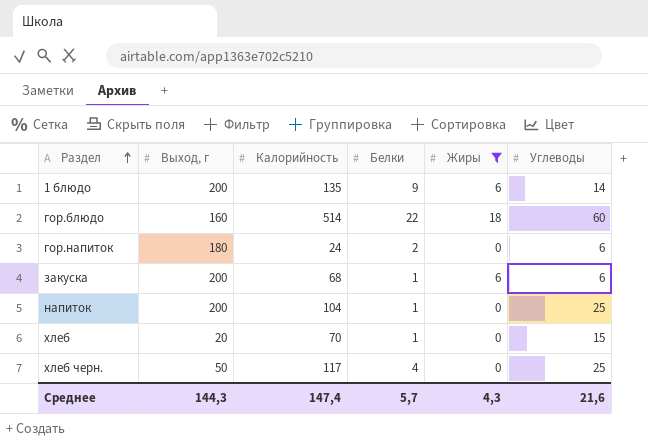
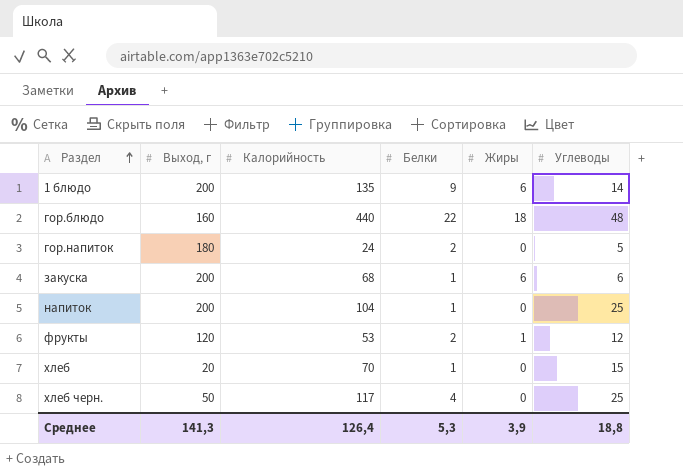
filter: Жиры != 1 -> none
гор.блюдо | Калорийность: 514 -> 440
гор.блюдо | Углеводы: 60 -> 48
гор.напиток | Углеводы: 6 -> 5
Среднее | Выход, г: 144,3 -> 141,3
Среднее | Калорийность: 147,4 -> 126,4
Среднее | Белки: 5,7 -> 5,3
Среднее | Жиры: 4,3 -> 3,9
Среднее | Углеводы: 21,6 -> 18,8

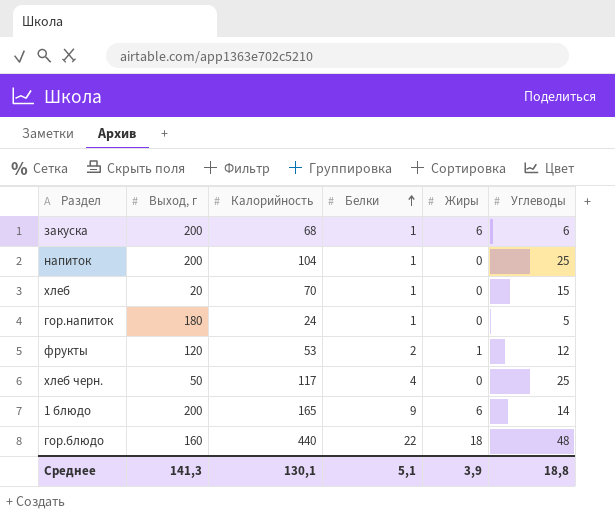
row order: Раздел ascending -> Белки ascending
гор.напиток | Белки: 2 -> 1
1 блюдо | Калорийность: 135 -> 165
Среднее | Калорийность: 126,4 -> 130,1
Среднее | Белки: 5,3 -> 5,1

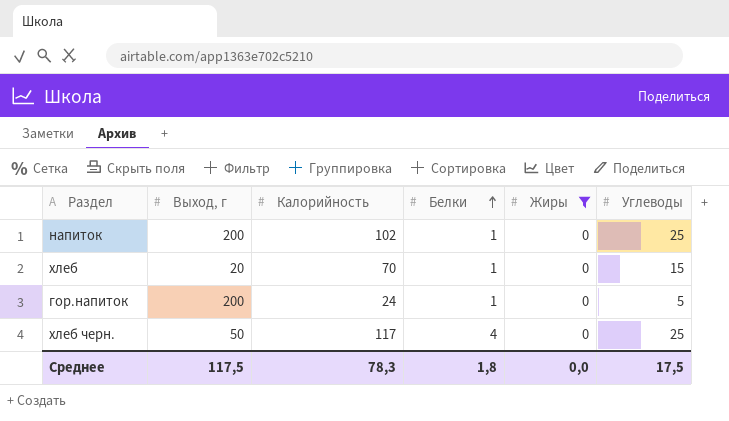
filter: none -> Жиры = 0
напиток | Калорийность: 104 -> 102
гор.напиток | Выход, г: 180 -> 200
Среднее | Выход, г: 141,3 -> 117,5
Среднее | Калорийность: 130,1 -> 78,3
Среднее | Белки: 5,1 -> 1,8
Среднее | Жиры: 3,9 -> 0,0
Среднее | Углеводы: 18,8 -> 17,5

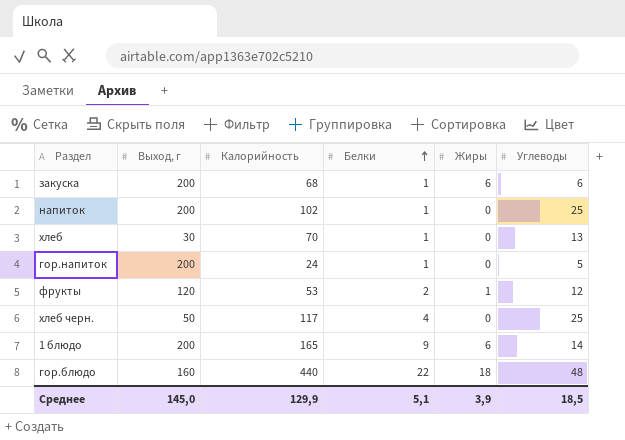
filter: Жиры = 0 -> none
хлеб | Выход, г: 20 -> 30
хлеб | Углеводы: 15 -> 13
Среднее | Выход, г: 117,5 -> 145,0
Среднее | Калорийность: 78,3 -> 129,9
Среднее | Белки: 1,8 -> 5,1
Среднее | Жиры: 0,0 -> 3,9
Среднее | Углеводы: 17,5 -> 18,5

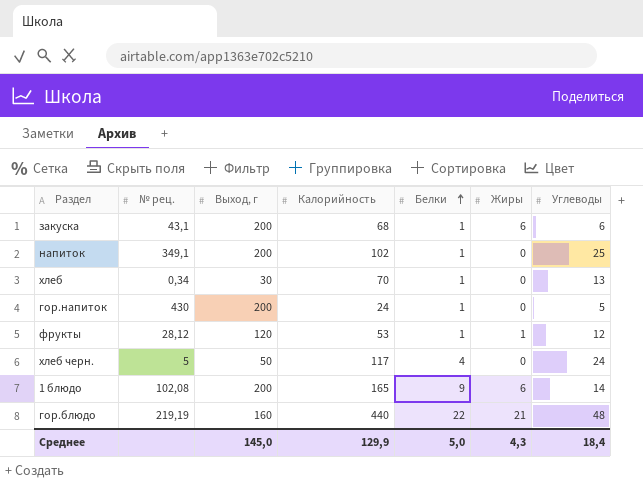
column № рец. | position: none -> 2
фрукты | Белки: 2 -> 1
хлеб черн. | Углеводы: 25 -> 24
гор.блюдо | Жиры: 18 -> 21
Среднее | Белки: 5,1 -> 5,0
Среднее | Жиры: 3,9 -> 4,3
Среднее | Углеводы: 18,5 -> 18,4

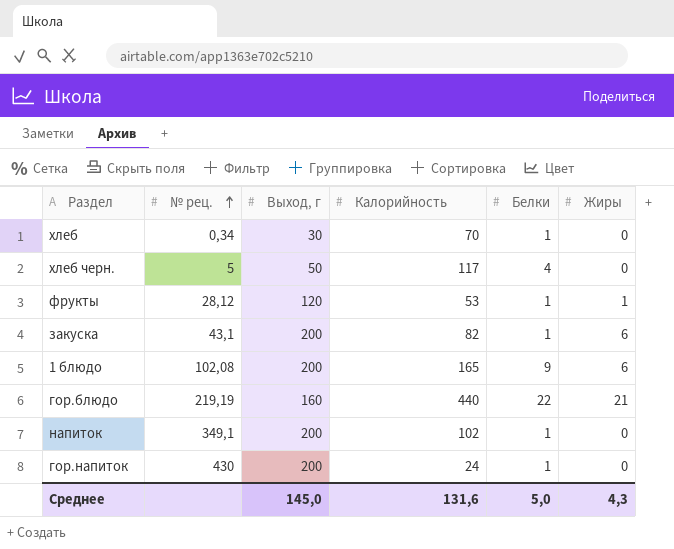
row order: Белки ascending -> № рец. ascending
column Углеводы | position: 7 -> none
закуска | Калорийность: 68 -> 82
Среднее | Калорийность: 129,9 -> 131,6

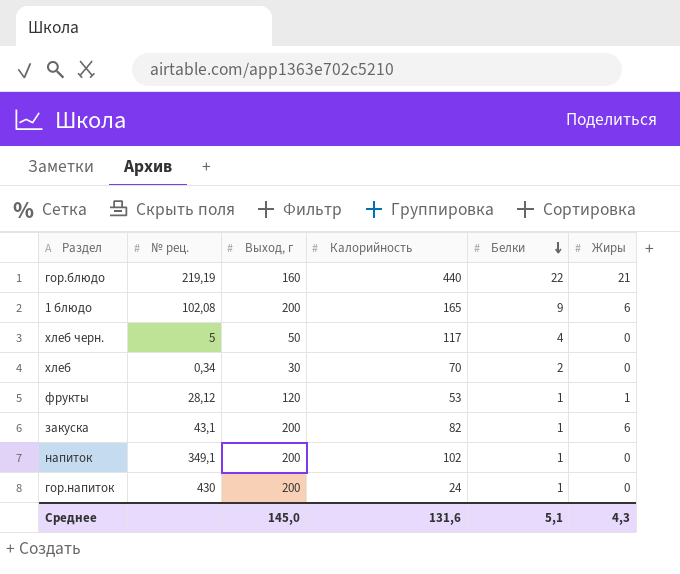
row order: № рец. ascending -> Белки descending
хлеб | Белки: 1 -> 2
Среднее | Белки: 5,0 -> 5,1

